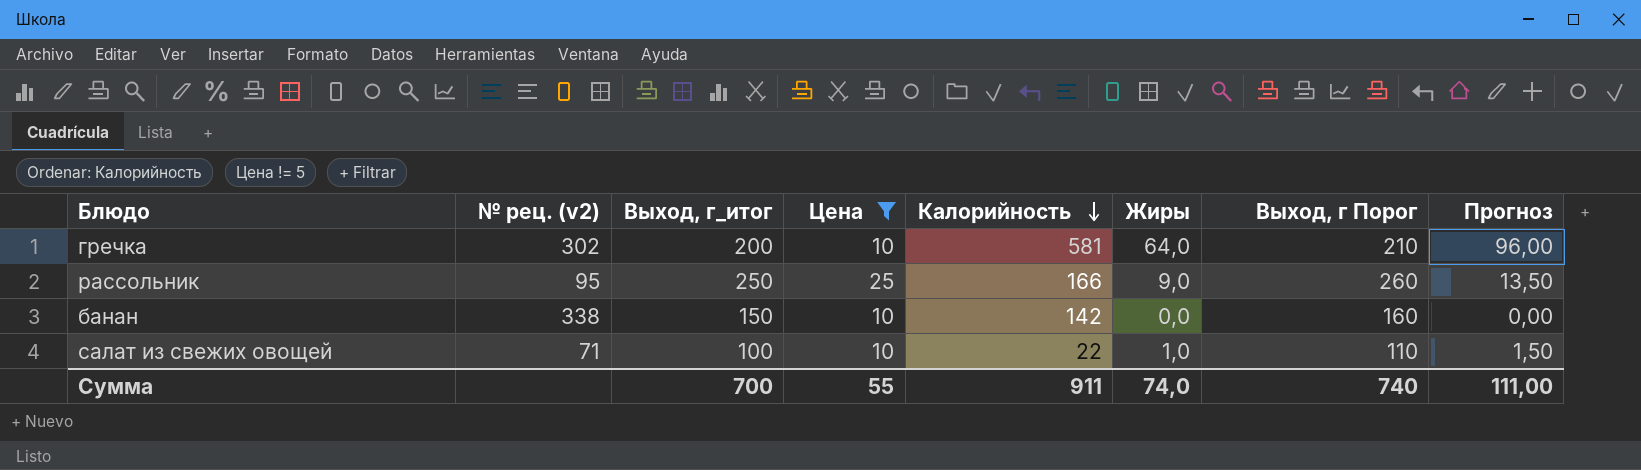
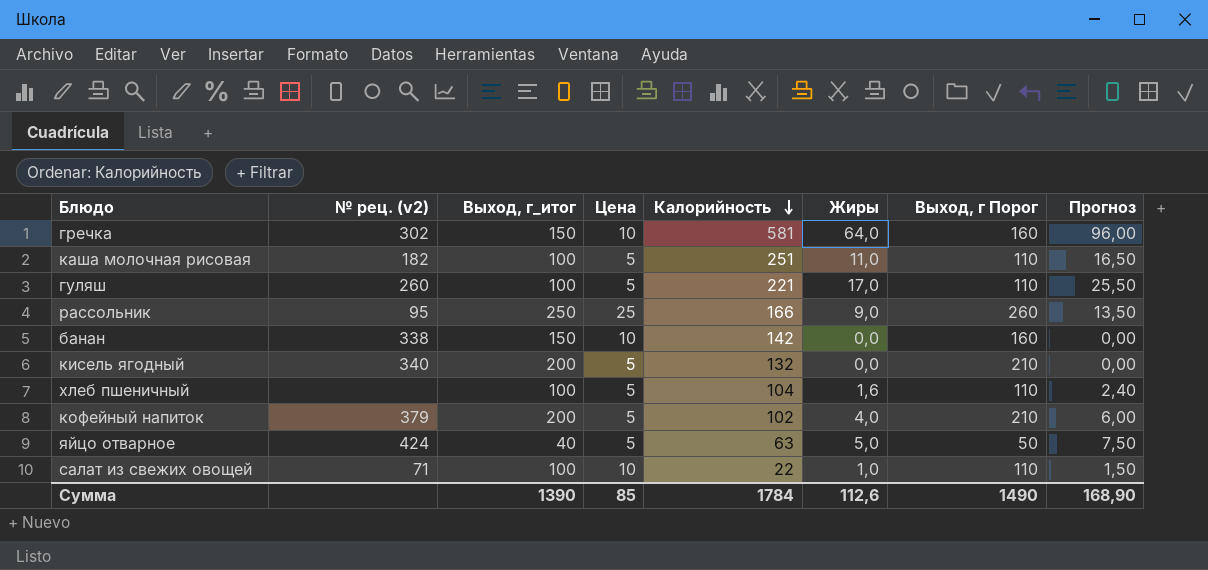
filter: Цена != 5 -> none
гречка | Выход, г_итог: 200 -> 150
гречка | Выход, г Порог: 210 -> 160
Сумма | Выход, г_итог: 700 -> 1390
Сумма | Цена: 55 -> 85
Сумма | Калорийность: 911 -> 1784
Сумма | Жиры: 74,0 -> 112,6
Сумма | Выход, г Порог: 740 -> 1490
Сумма | Прогноз: 111,00 -> 168,90

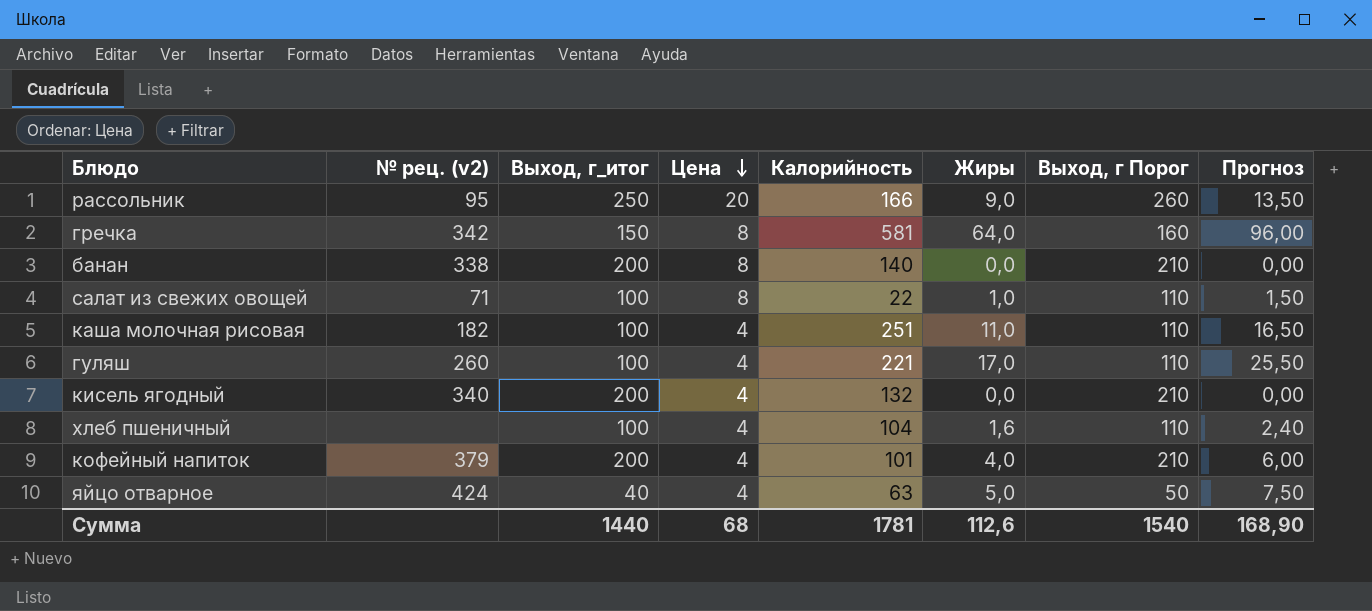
row order: Калорийность descending -> Цена descending
рассольник | Цена: 25 -> 20
гречка | № рец. (v2): 302 -> 342
гречка | Цена: 10 -> 8
банан | Выход, г_итог: 150 -> 200
банан | Цена: 10 -> 8
банан | Калорийность: 142 -> 140
банан | Выход, г Порог: 160 -> 210
салат из свежих овощей | Цена: 10 -> 8
каша молочная рисовая | Цена: 5 -> 4
гуляш | Цена: 5 -> 4
кисель ягодный | Цена: 5 -> 4
хлеб пшеничный | Цена: 5 -> 4
кофейный напиток | Цена: 5 -> 4
кофейный напиток | Калорийность: 102 -> 101
яйцо отварное | Цена: 5 -> 4
Сумма | Выход, г_итог: 1390 -> 1440
Сумма | Цена: 85 -> 68
Сумма | Калорийность: 1784 -> 1781
Сумма | Выход, г Порог: 1490 -> 1540

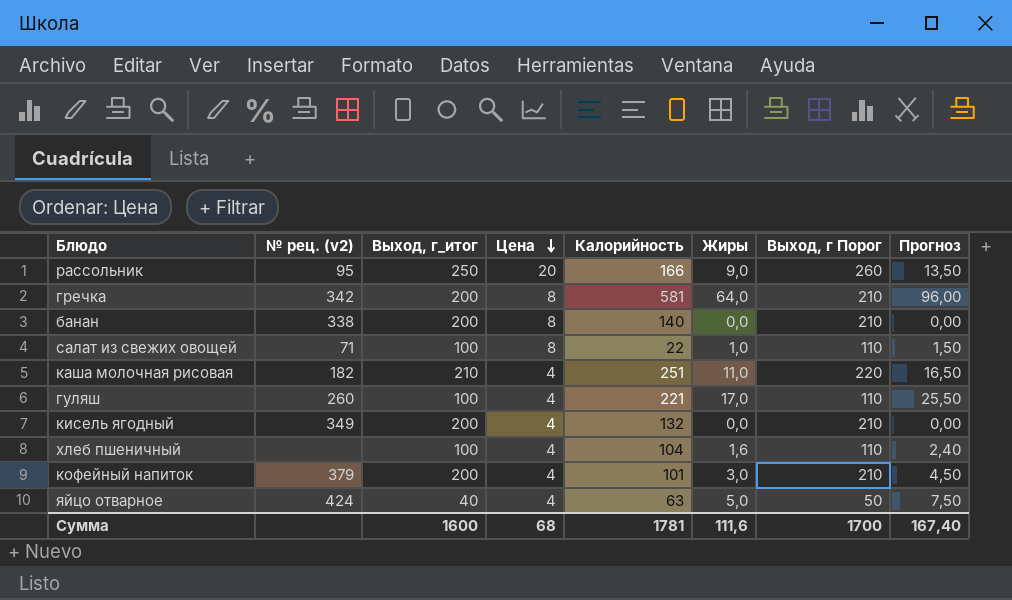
гречка | Выход, г_итог: 150 -> 200
гречка | Выход, г Порог: 160 -> 210
каша молочная рисовая | Выход, г_итог: 100 -> 210
каша молочная рисовая | Выход, г Порог: 110 -> 220
кисель ягодный | № рец. (v2): 340 -> 349
кофейный напиток | Жиры: 4,0 -> 3,0
кофейный напиток | Прогноз: 6,00 -> 4,50
Сумма | Выход, г_итог: 1440 -> 1600
Сумма | Жиры: 112,6 -> 111,6
Сумма | Выход, г Порог: 1540 -> 1700
Сумма | Прогноз: 168,90 -> 167,40

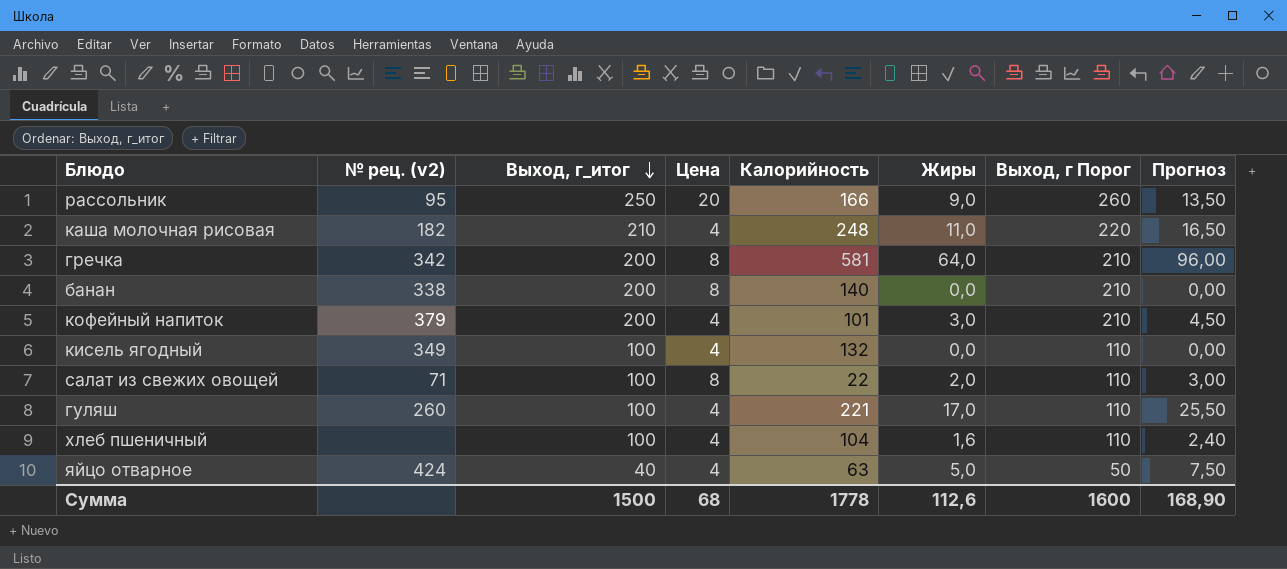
row order: Цена descending -> Выход, г_итог descending
каша молочная рисовая | Калорийность: 251 -> 248
кисель ягодный | Выход, г_итог: 200 -> 100
кисель ягодный | Выход, г Порог: 210 -> 110
салат из свежих овощей | Жиры: 1,0 -> 2,0
салат из свежих овощей | Прогноз: 1,50 -> 3,00
Сумма | Выход, г_итог: 1600 -> 1500
Сумма | Калорийность: 1781 -> 1778
Сумма | Жиры: 111,6 -> 112,6
Сумма | Выход, г Порог: 1700 -> 1600
Сумма | Прогноз: 167,40 -> 168,90

